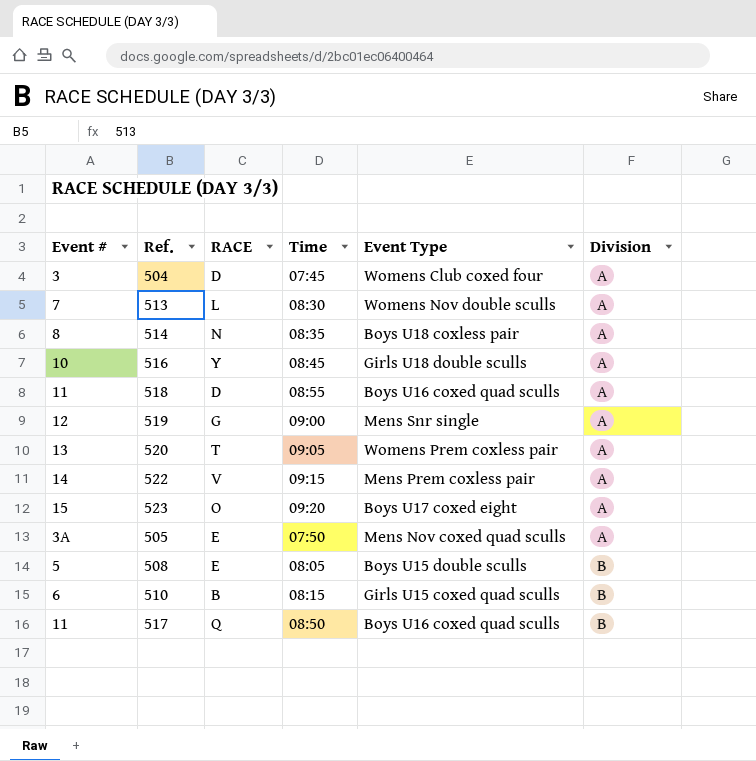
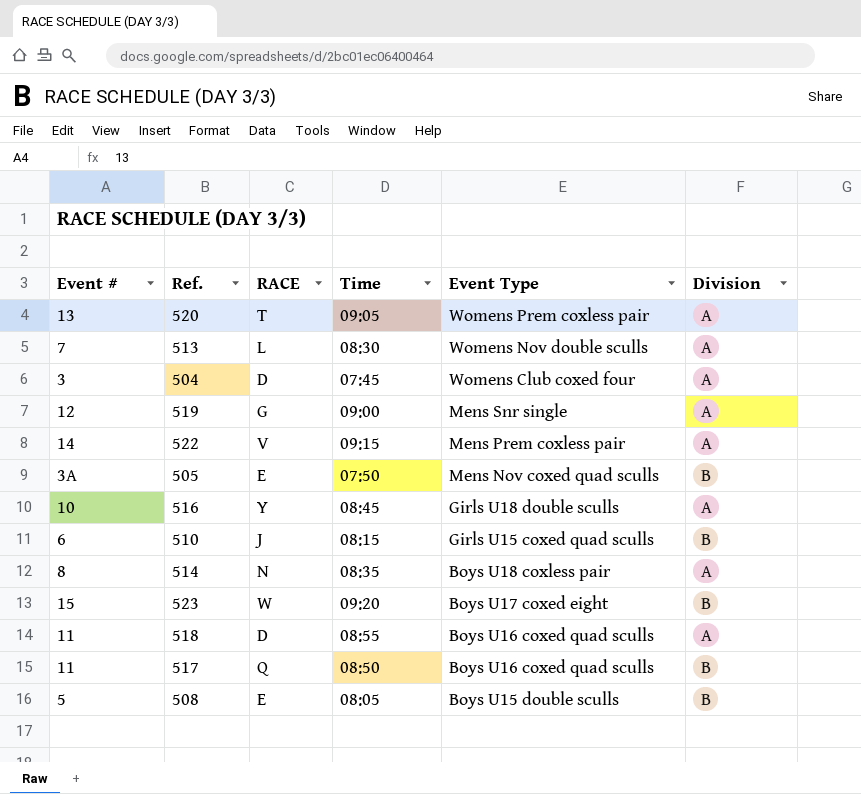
row order: Division ascending -> Event Type descending
505 | Division: A -> B
510 | RACE: B -> J
523 | RACE: O -> W
523 | Division: A -> B

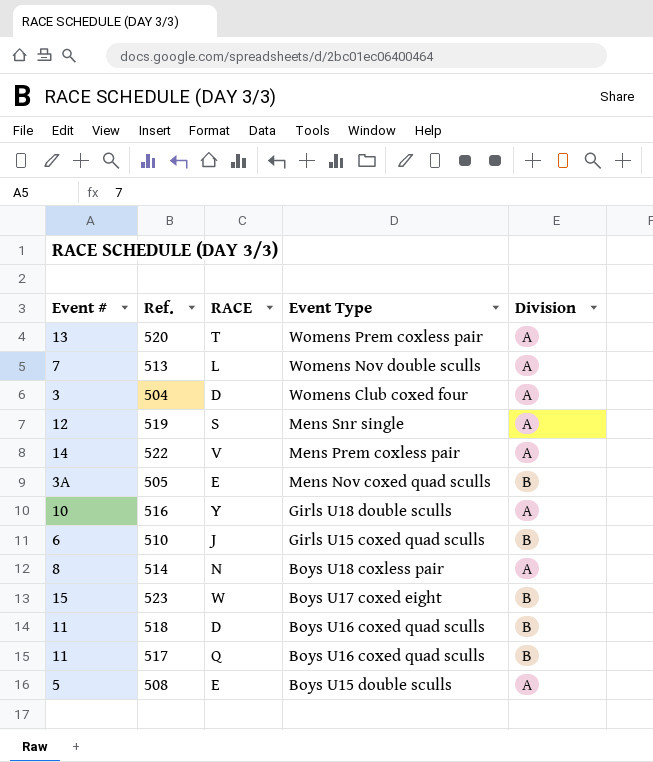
column Time | position: 4 -> none
519 | RACE: G -> S
518 | Division: A -> B
508 | Division: B -> A

